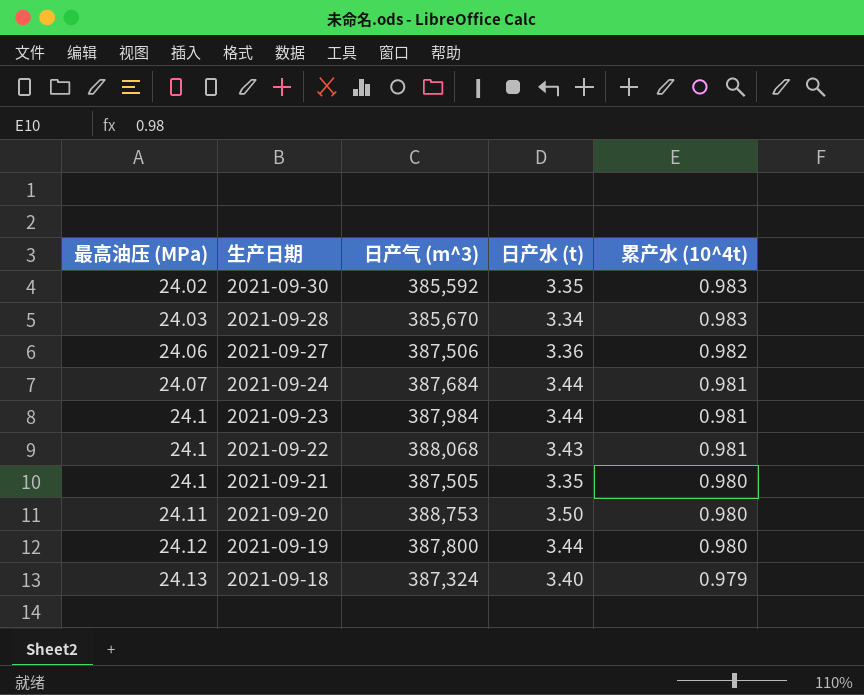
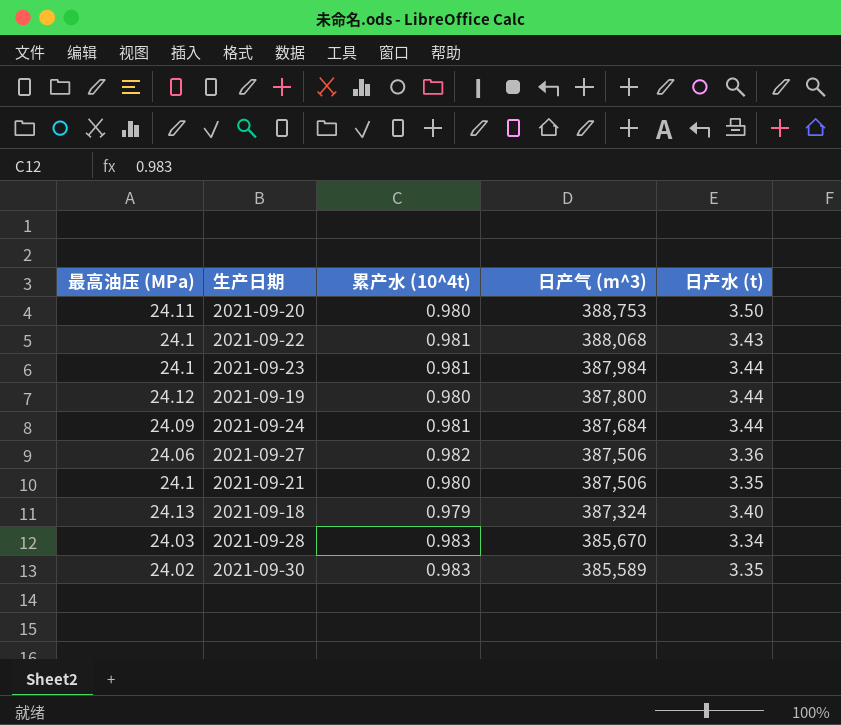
row order: 最高油压 (MPa) ascending -> 日产气 (m^3) descending
column 累产水 (10^4t) | position: 5 -> 3
2021-09-24 | 最高油压 (MPa): 24.07 -> 24.09
2021-09-21 | 日产气 (m^3): 387,505 -> 387,506
2021-09-30 | 日产气 (m^3): 385,592 -> 385,589

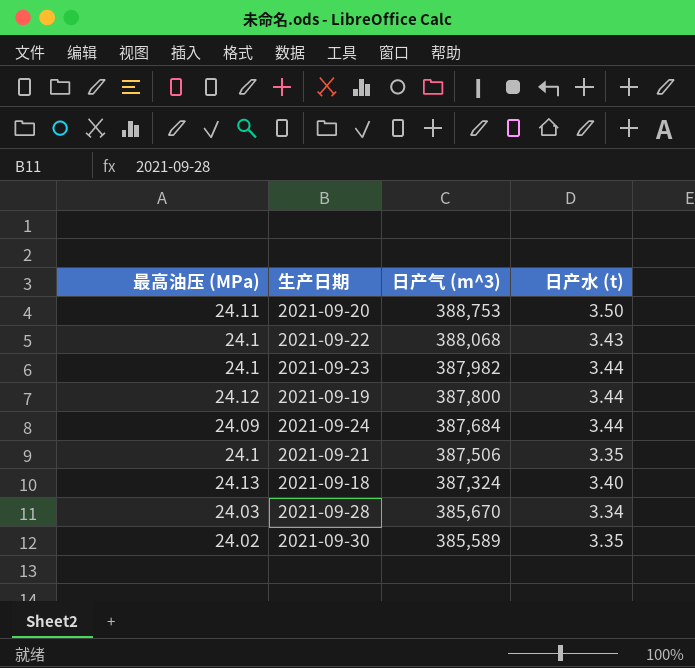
column 累产水 (10^4t) | position: 3 -> none
row 2021-09-27: 24.06 | 0.982 | 387,506 | 3.36 -> none
2021-09-23 | 日产气 (m^3): 387,984 -> 387,982

